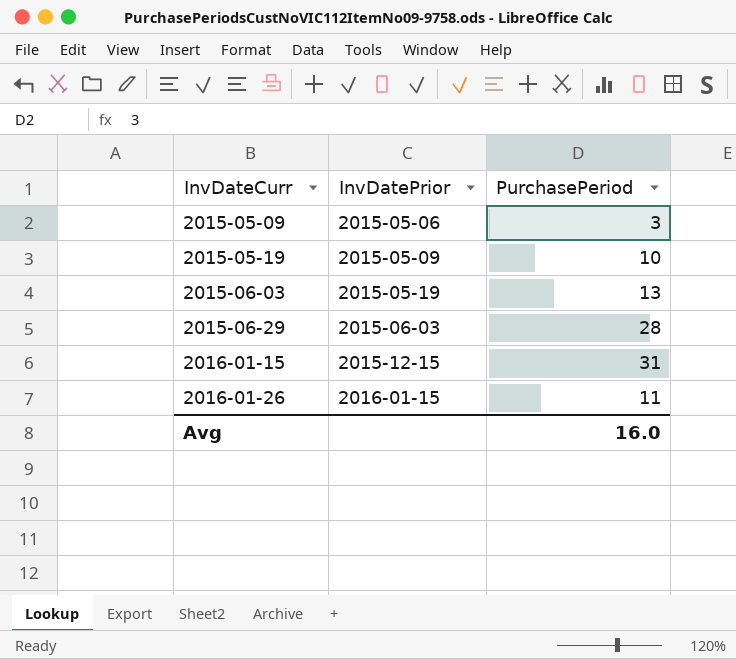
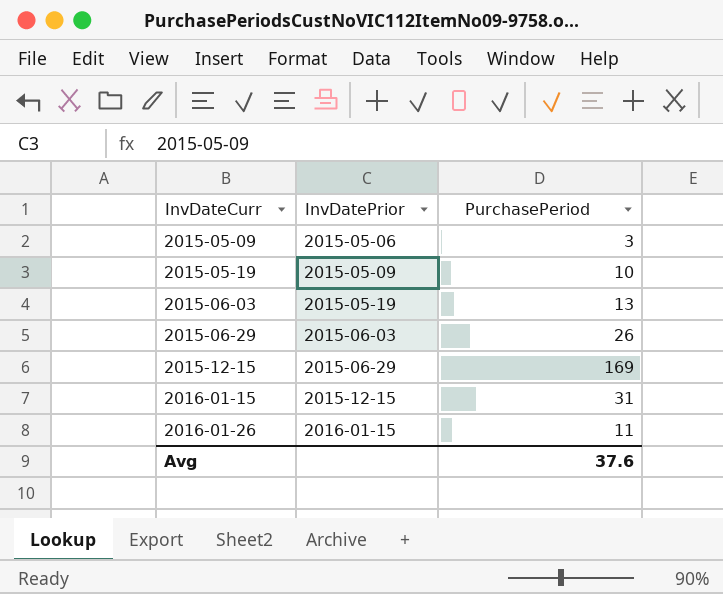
2015-06-29 | PurchasePeriod: 28 -> 26
row 2015-12-15: none -> 2015-06-29 | 169
Avg | PurchasePeriod: 16.0 -> 37.6

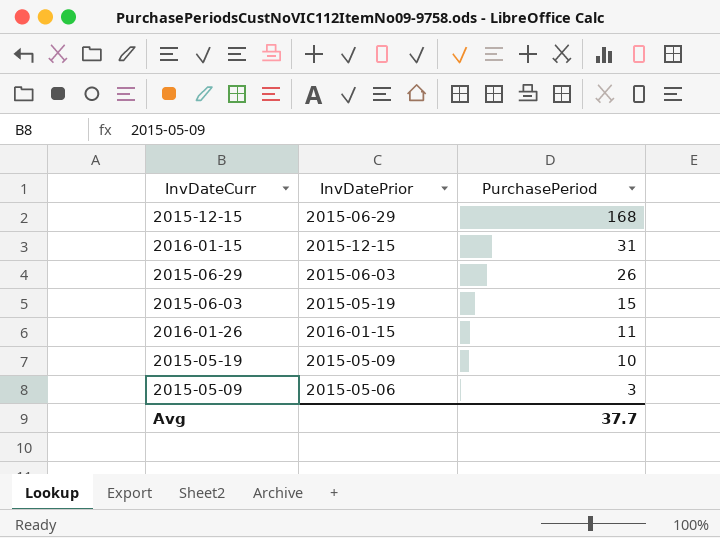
row order: InvDateCurr ascending -> PurchasePeriod descending
2015-12-15 | PurchasePeriod: 169 -> 168
2015-06-03 | PurchasePeriod: 13 -> 15
Avg | PurchasePeriod: 37.6 -> 37.7

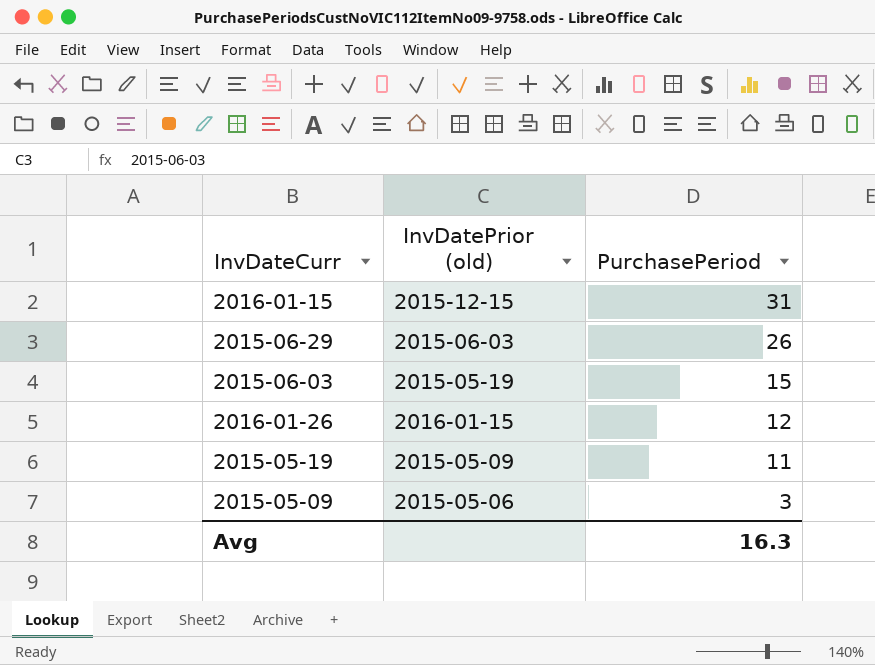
column name: InvDatePrior -> InvDatePrior (old)
row 2015-12-15: 2015-06-29 | 168 -> none
2016-01-26 | PurchasePeriod: 11 -> 12
2015-05-19 | PurchasePeriod: 10 -> 11
Avg | PurchasePeriod: 37.7 -> 16.3

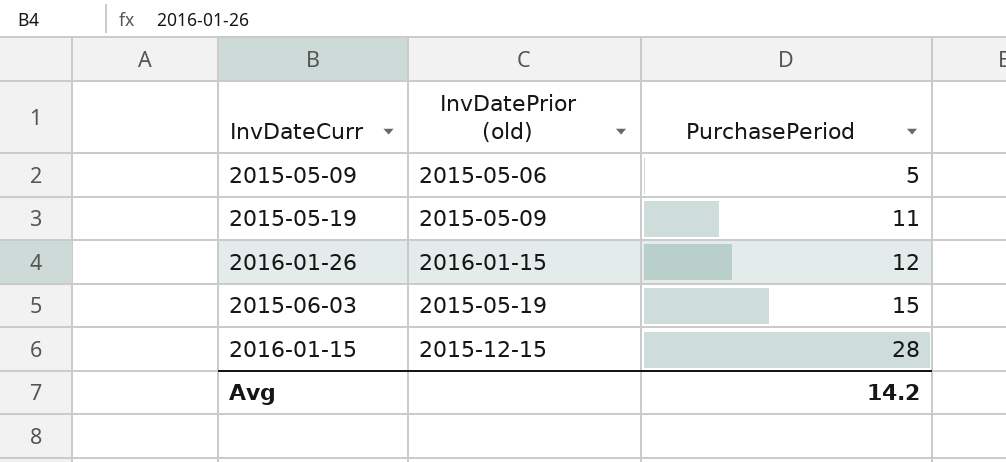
row order: PurchasePeriod descending -> PurchasePeriod ascending
row 2015-06-29: 2015-06-03 | 26 -> none
2015-05-09 | PurchasePeriod: 3 -> 5
2016-01-15 | PurchasePeriod: 31 -> 28
Avg | PurchasePeriod: 16.3 -> 14.2

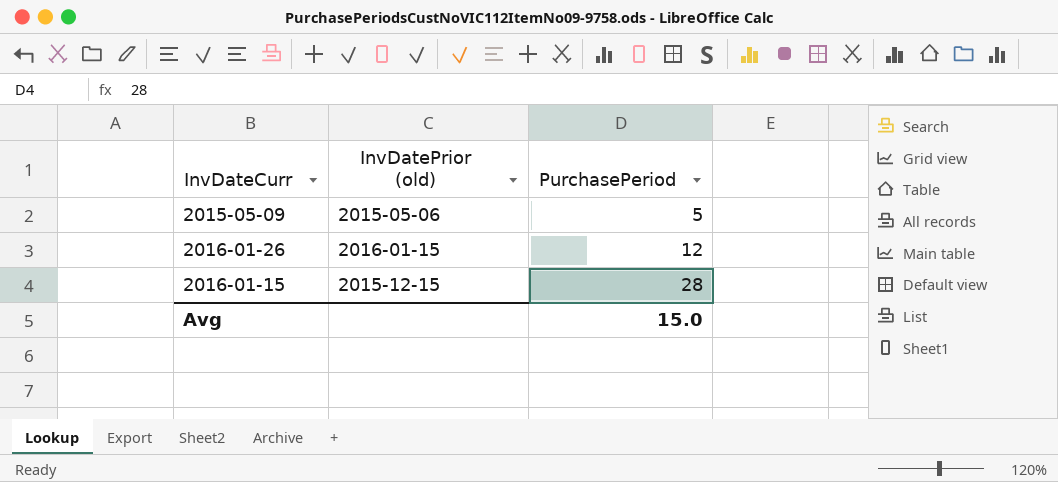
row 2015-05-19: 2015-05-09 | 11 -> none
row 2015-06-03: 2015-05-19 | 15 -> none
Avg | PurchasePeriod: 14.2 -> 15.0

